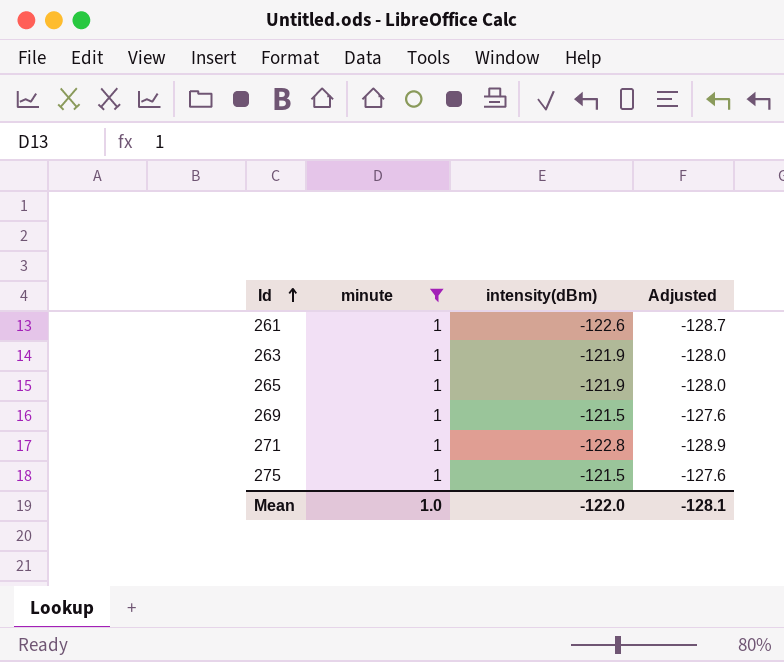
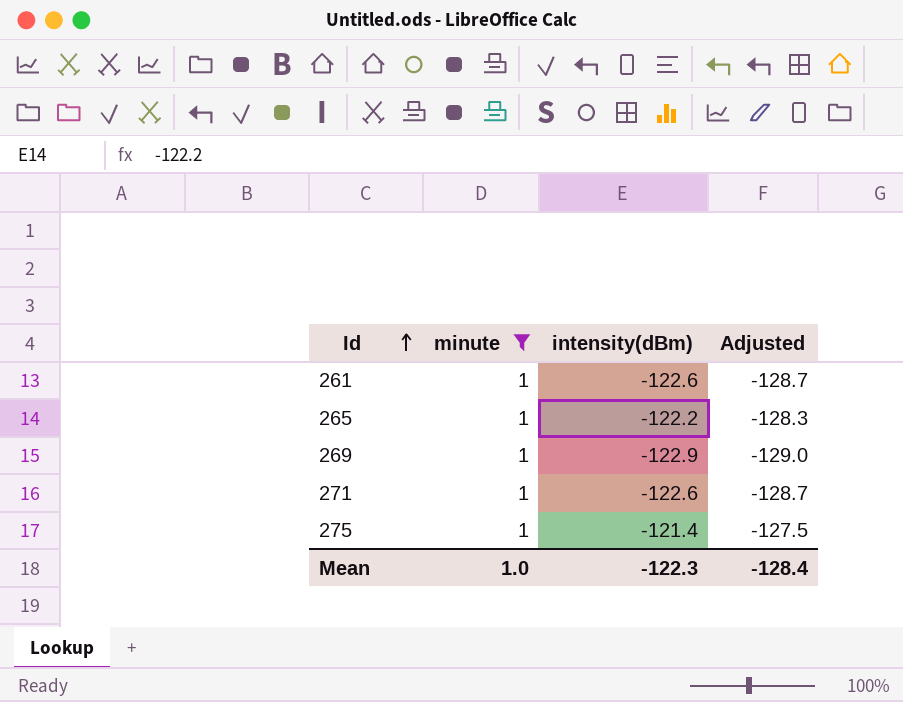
row 263: 1 | -121.9 | -128.0 -> none
265 | intensity(dBm): -121.9 -> -122.2
265 | Adjusted: -128.0 -> -128.3
269 | intensity(dBm): -121.5 -> -122.9
269 | Adjusted: -127.6 -> -129.0
271 | intensity(dBm): -122.8 -> -122.6
271 | Adjusted: -128.9 -> -128.7
275 | intensity(dBm): -121.5 -> -121.4
275 | Adjusted: -127.6 -> -127.5
Mean | intensity(dBm): -122.0 -> -122.3
Mean | Adjusted: -128.1 -> -128.4

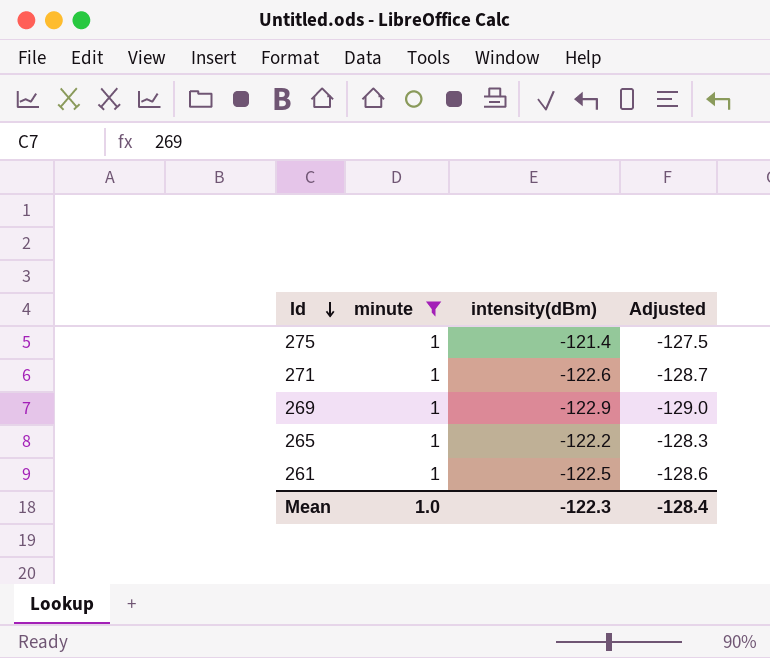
row order: Id ascending -> Id descending
261 | intensity(dBm): -122.6 -> -122.5
261 | Adjusted: -128.7 -> -128.6

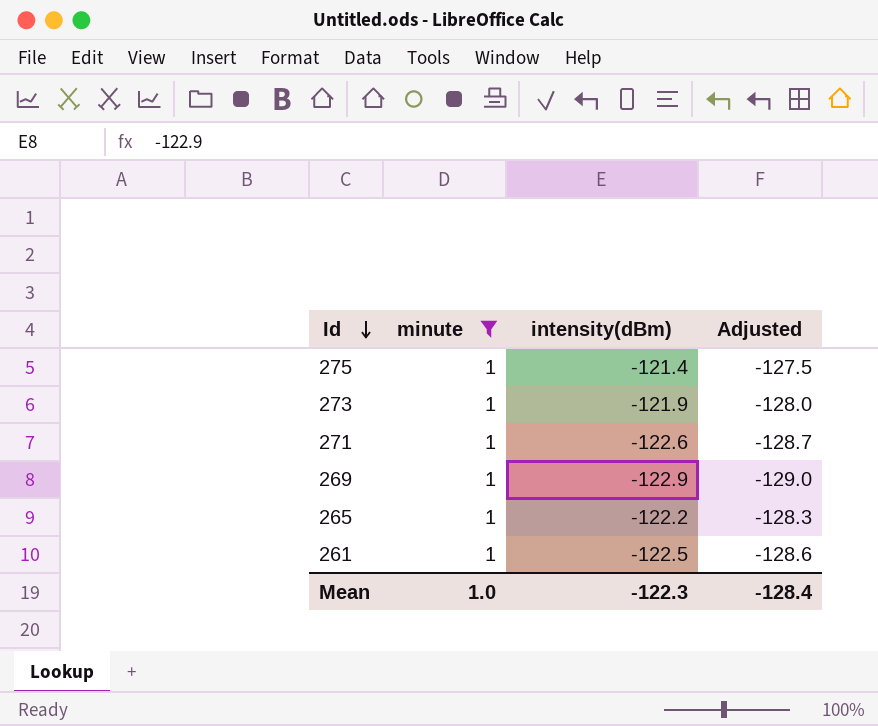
row 273: none -> 1 | -121.9 | -128.0

